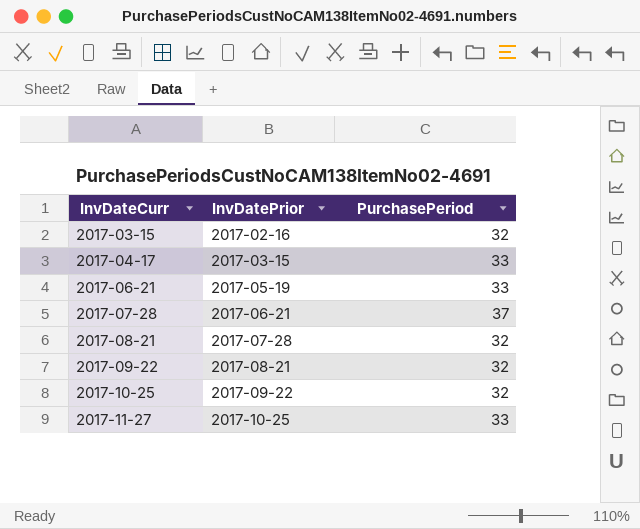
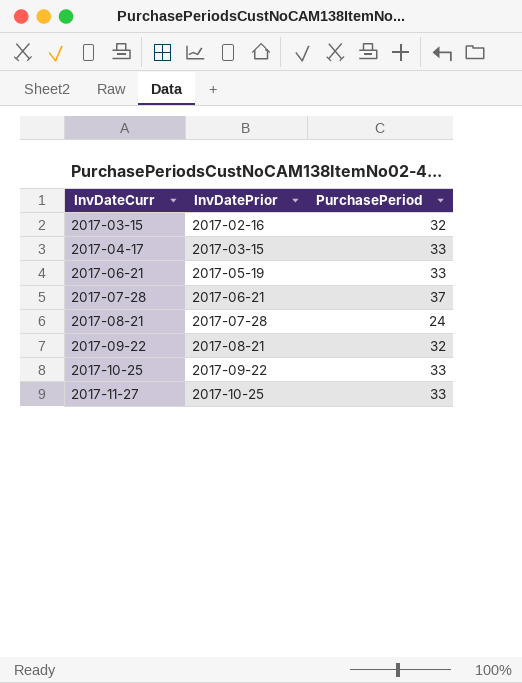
2017-08-21 | PurchasePeriod: 32 -> 24
2017-10-25 | PurchasePeriod: 32 -> 33

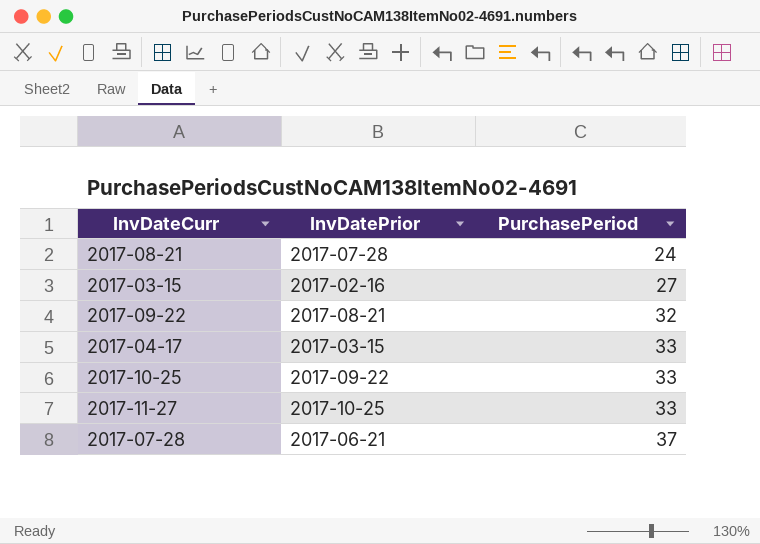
row order: InvDateCurr ascending -> PurchasePeriod ascending
row 2017-06-21: 2017-05-19 | 33 -> none
2017-03-15 | PurchasePeriod: 32 -> 27

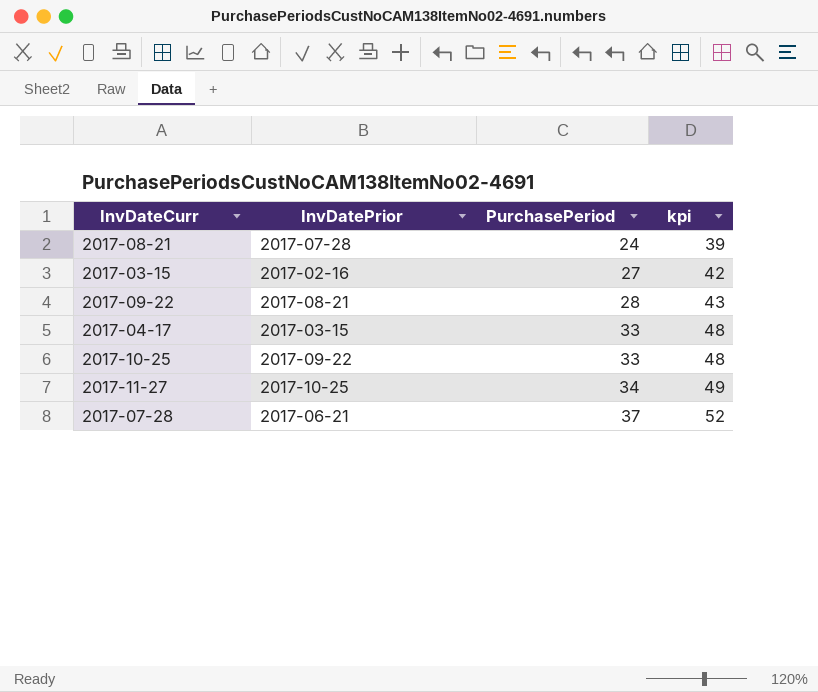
column kpi | formula: none -> [PurchasePeriod] + 15
2017-09-22 | PurchasePeriod: 32 -> 28
2017-11-27 | PurchasePeriod: 33 -> 34

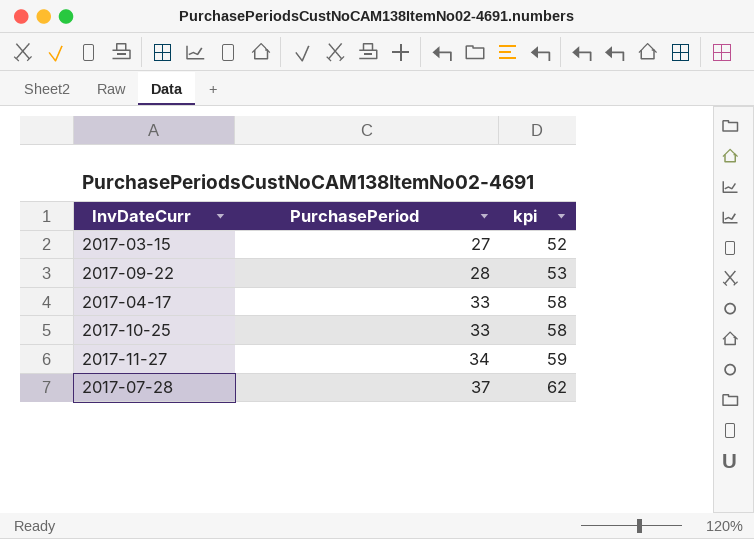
column InvDatePrior | position: 2 -> none
column kpi | formula: [PurchasePeriod] + 15 -> [PurchasePeriod] + 25
row 2017-08-21: 2017-07-28 | 24 | 39 -> none

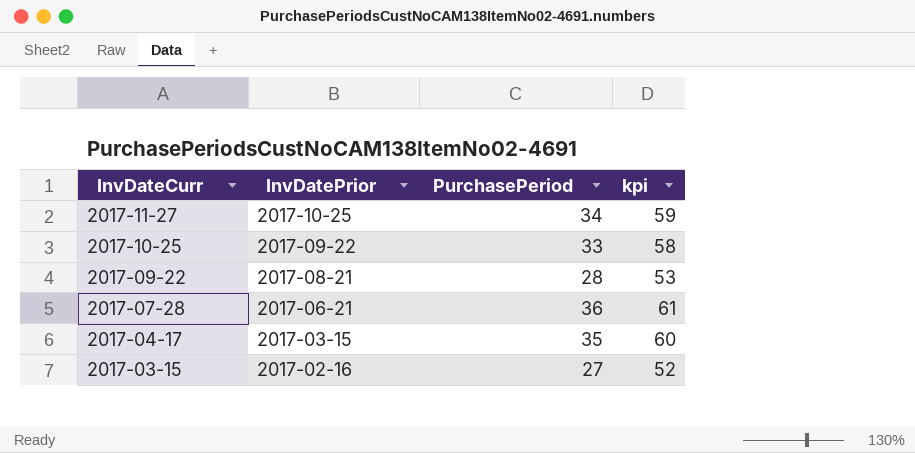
row order: PurchasePeriod ascending -> InvDateCurr descending
column InvDatePrior | position: none -> 2
2017-07-28 | PurchasePeriod: 37 -> 36
2017-07-28 | kpi: 62 -> 61
2017-04-17 | PurchasePeriod: 33 -> 35
2017-04-17 | kpi: 58 -> 60

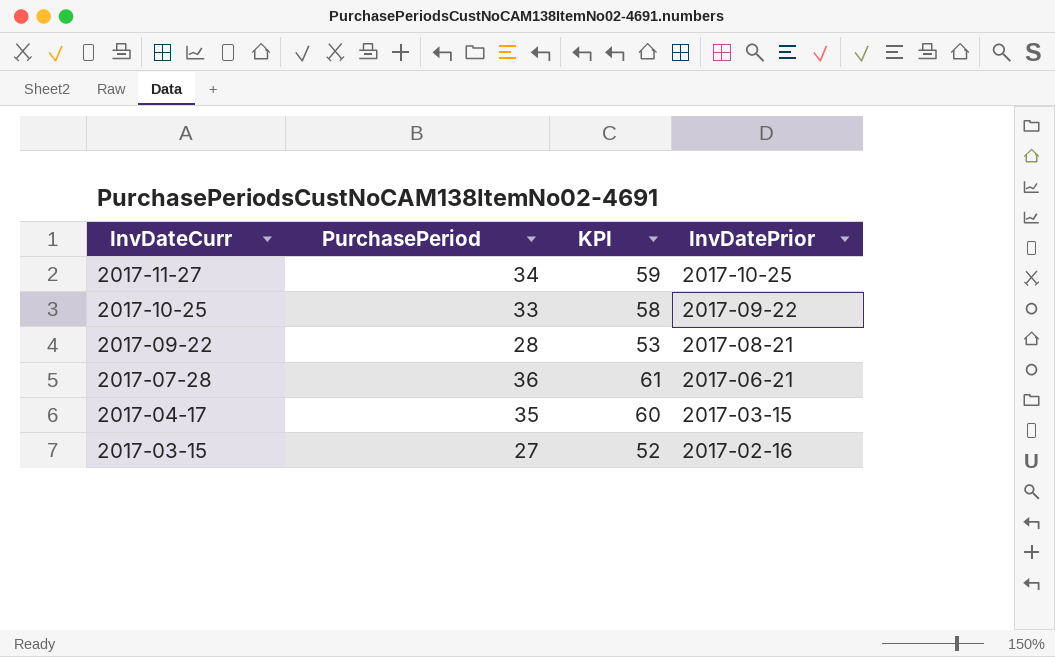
column name: kpi -> KPI
column InvDatePrior | position: 2 -> 4

